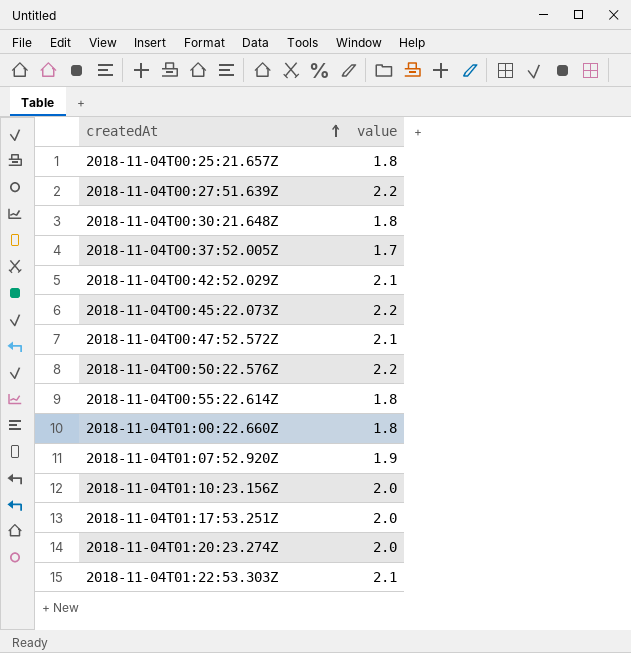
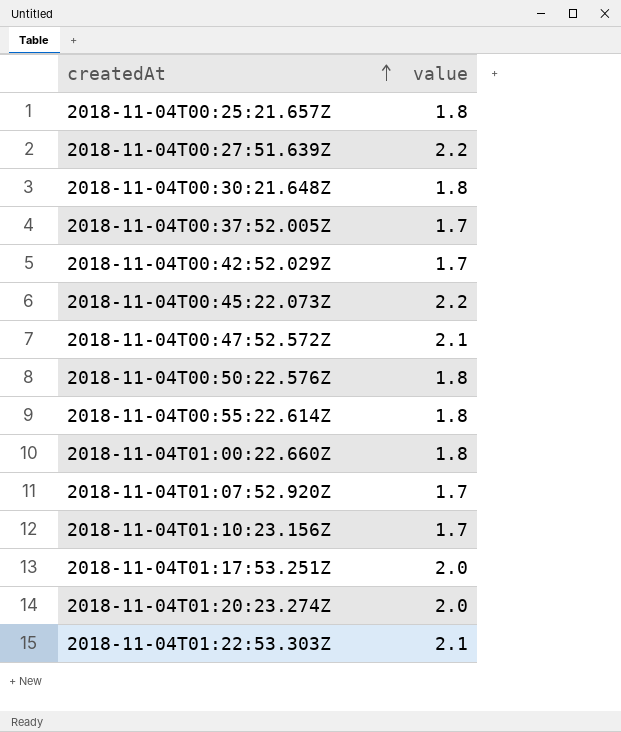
2018-11-04T00:42:52.029Z | value: 2.1 -> 1.7
2018-11-04T00:50:22.576Z | value: 2.2 -> 1.8
2018-11-04T01:07:52.920Z | value: 1.9 -> 1.7
2018-11-04T01:10:23.156Z | value: 2.0 -> 1.7

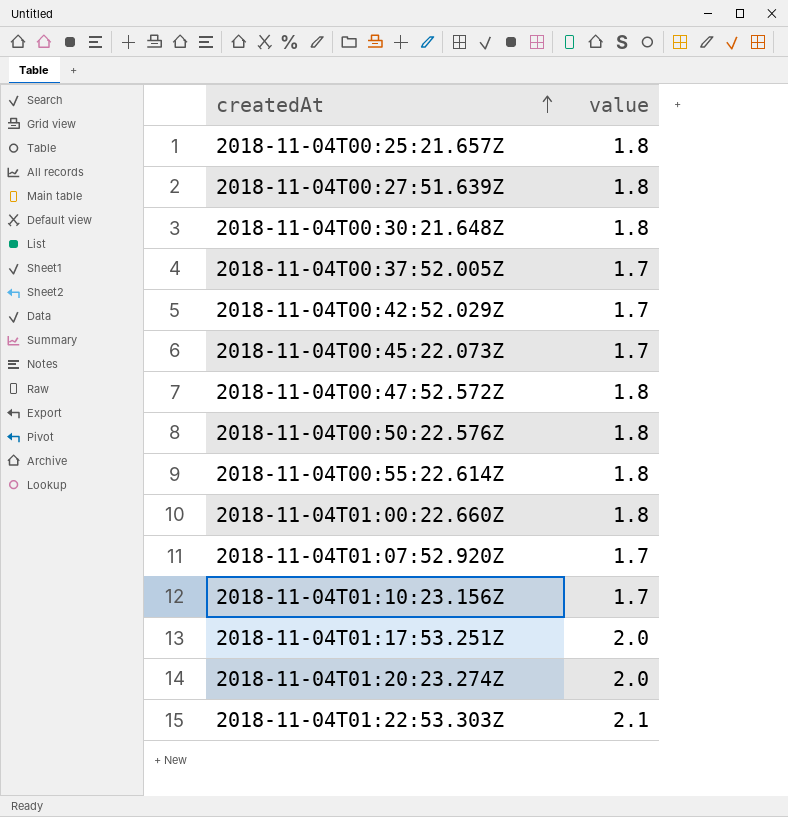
2018-11-04T00:27:51.639Z | value: 2.2 -> 1.8
2018-11-04T00:45:22.073Z | value: 2.2 -> 1.7
2018-11-04T00:47:52.572Z | value: 2.1 -> 1.8

